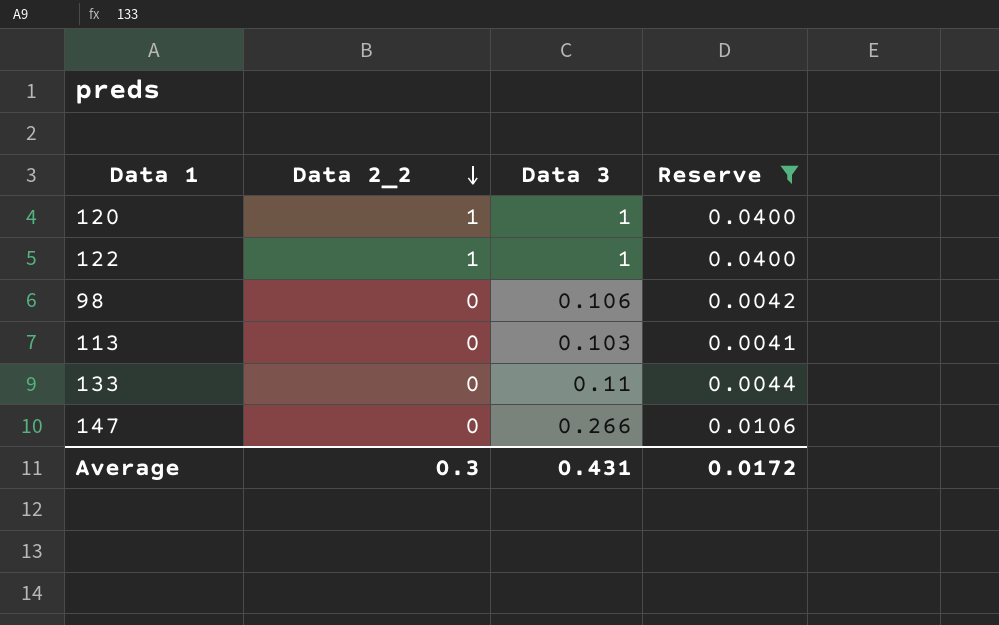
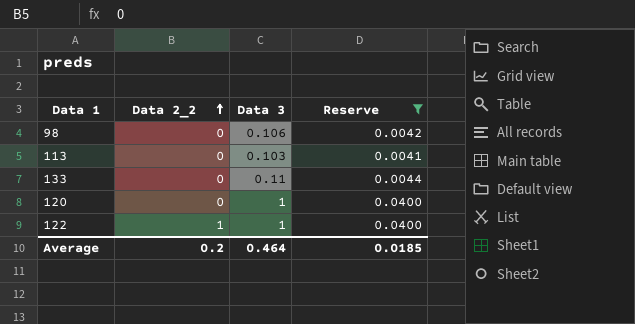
row order: Data 2_2 descending -> Data 2_2 ascending
row 147: 0 | 0.266 | 0.0106 -> none
120 | Data 2_2: 1 -> 0
Average | Data 2_2: 0.3 -> 0.2
Average | Data 3: 0.431 -> 0.464
Average | Reserve: 0.0172 -> 0.0185

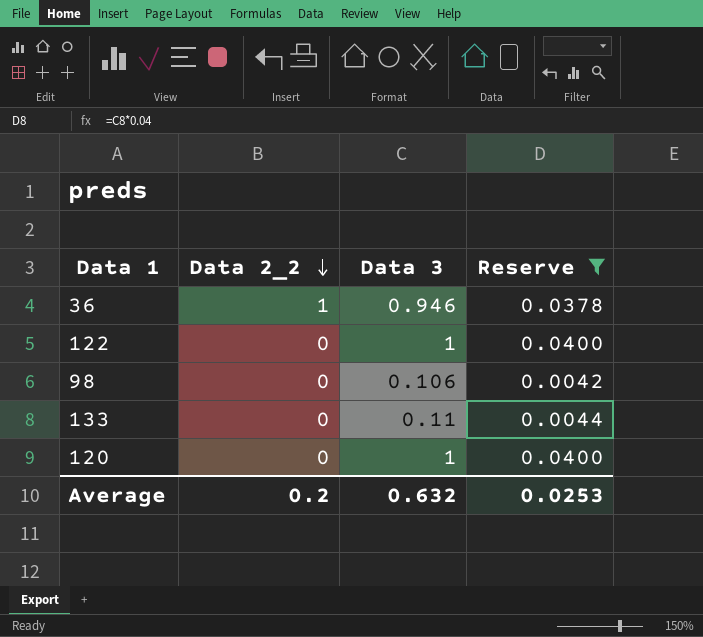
row order: Data 2_2 ascending -> Data 2_2 descending
row 113: 0 | 0.103 | 0.0041 -> none
row 36: none -> 1 | 0.946 | 0.0378
122 | Data 2_2: 1 -> 0
Average | Data 3: 0.464 -> 0.632
Average | Reserve: 0.0185 -> 0.0253

